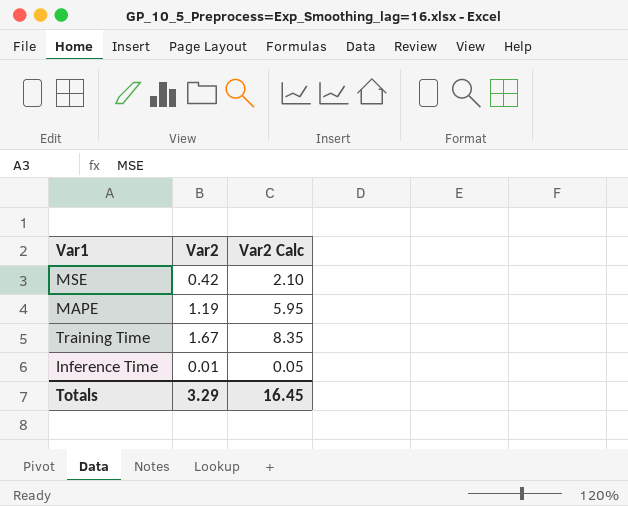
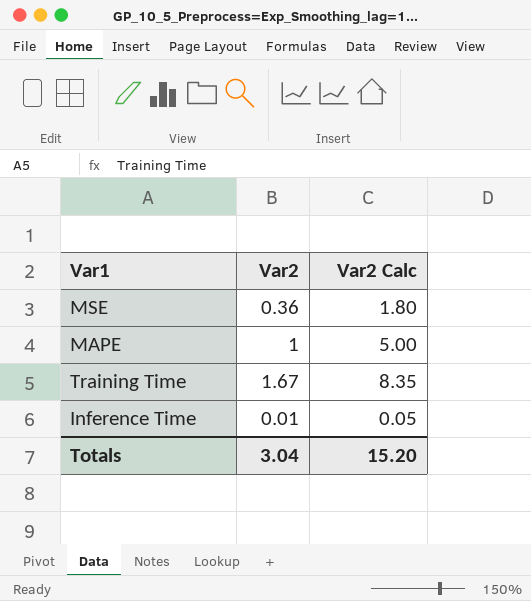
MSE | Var2: 0.42 -> 0.36
MSE | Var2 Calc: 2.10 -> 1.80
MAPE | Var2: 1.19 -> 1
MAPE | Var2 Calc: 5.95 -> 5.00
Totals | Var2: 3.29 -> 3.04
Totals | Var2 Calc: 16.45 -> 15.20

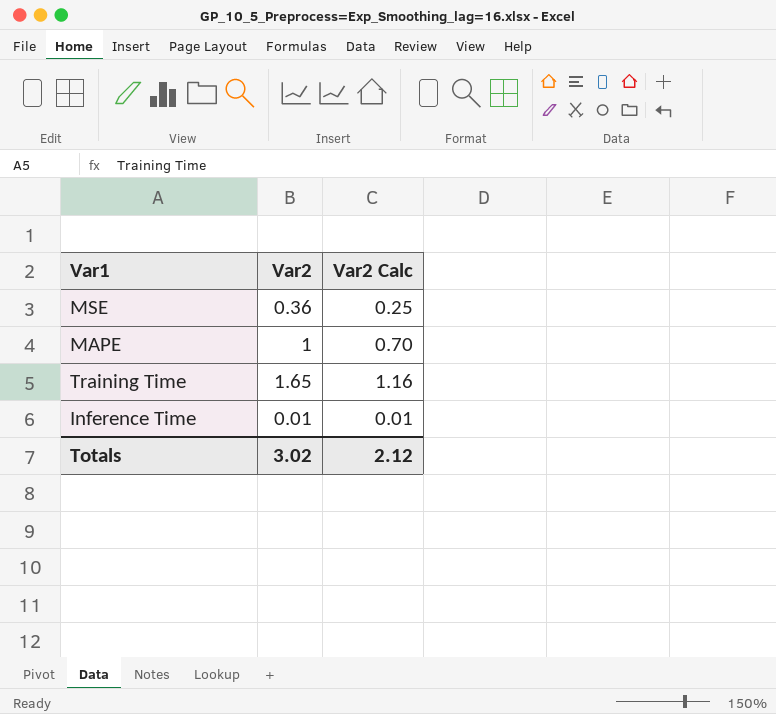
column Var2 Calc | formula: [Var2] * 5 -> [Var2] * 0.7
Training Time | Var2: 1.67 -> 1.65
Totals | Var2: 3.04 -> 3.02
Totals | Var2 Calc: 15.20 -> 2.12

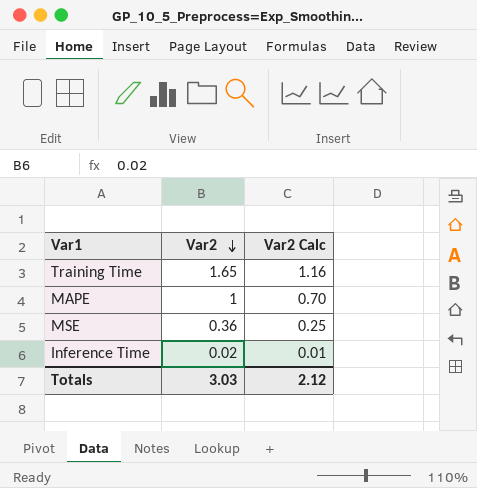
row order: none -> Var2 descending
Inference Time | Var2: 0.01 -> 0.02
Totals | Var2: 3.02 -> 3.03

